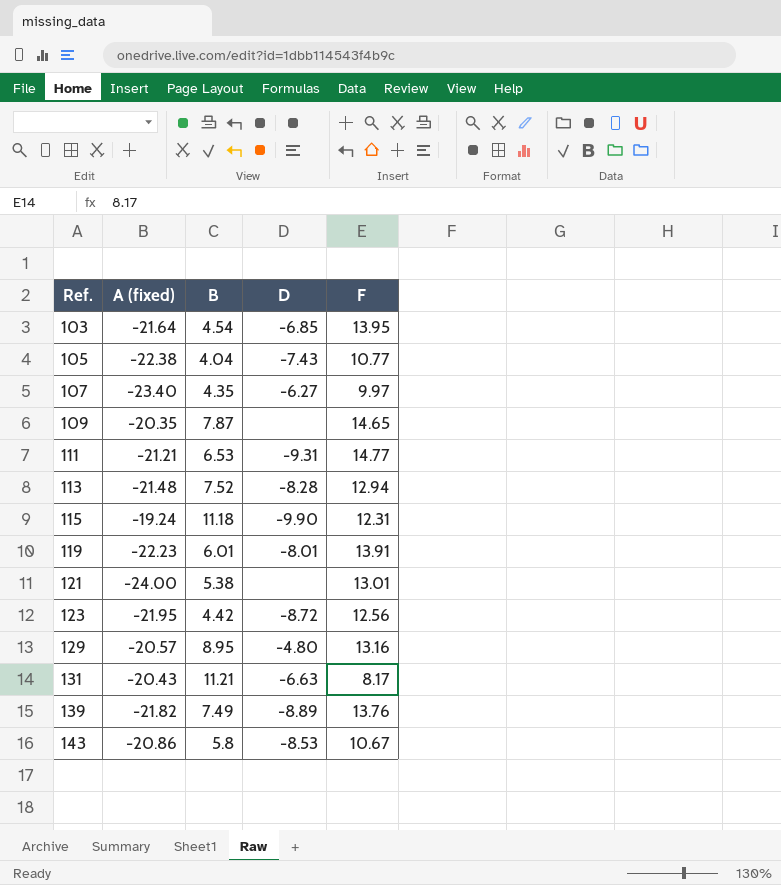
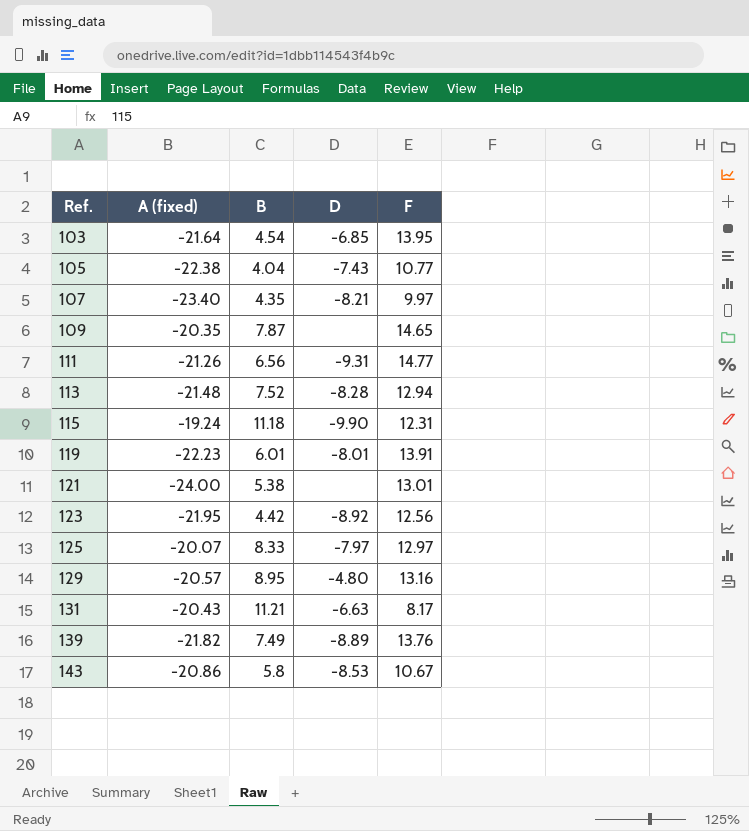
107 | D: -6.27 -> -8.21
111 | A (fixed): -21.21 -> -21.26
111 | B: 6.53 -> 6.56
123 | D: -8.72 -> -8.92
row 125: none -> -20.07 | 8.33 | -7.97 | 12.97

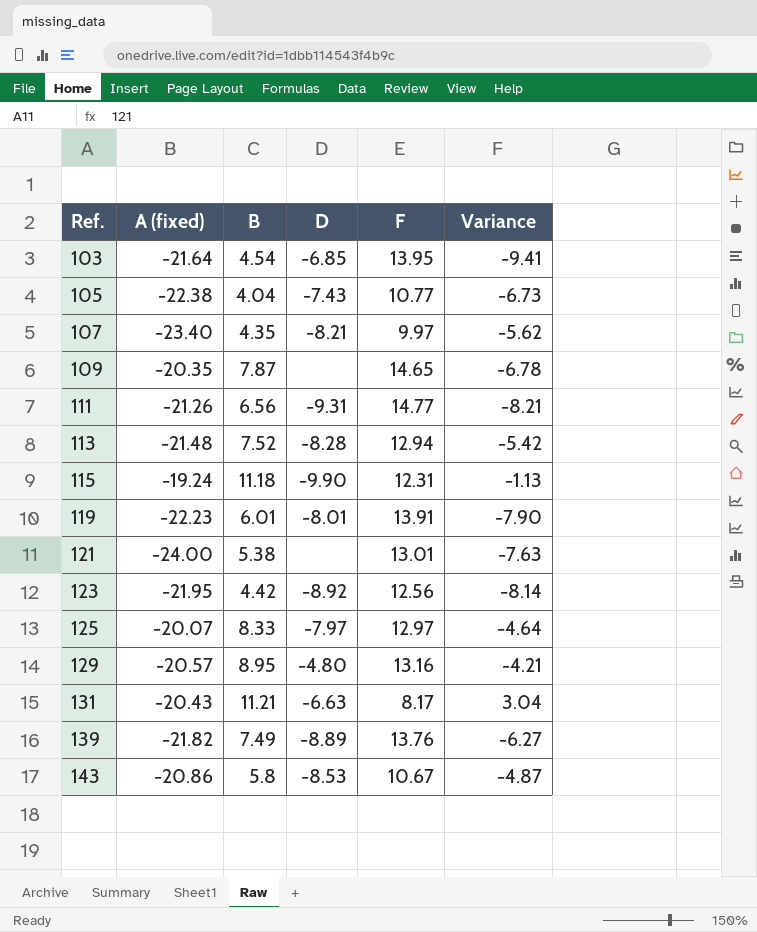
column Variance | formula: none -> [B] - [F]

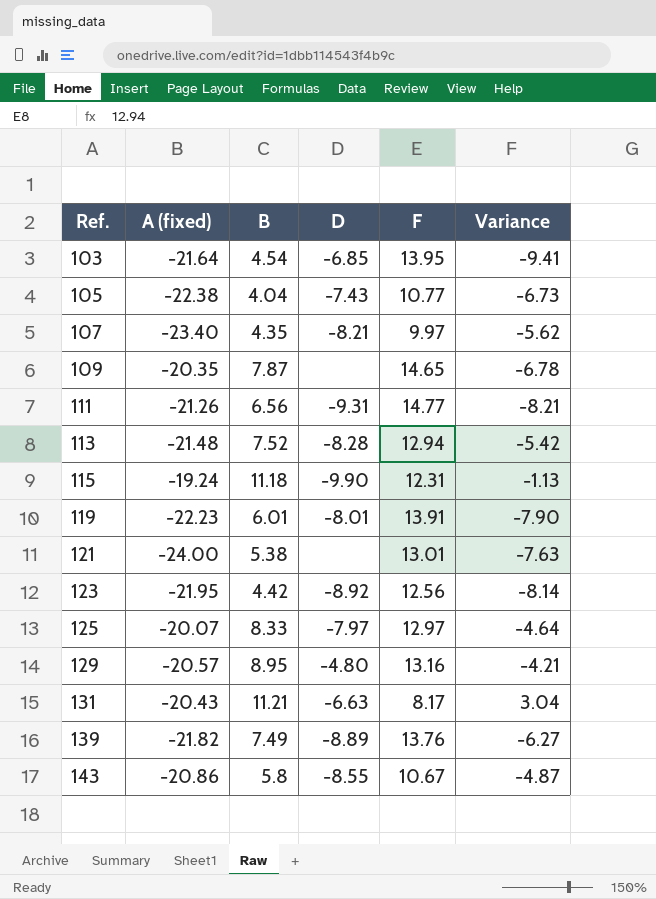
143 | D: -8.53 -> -8.55

